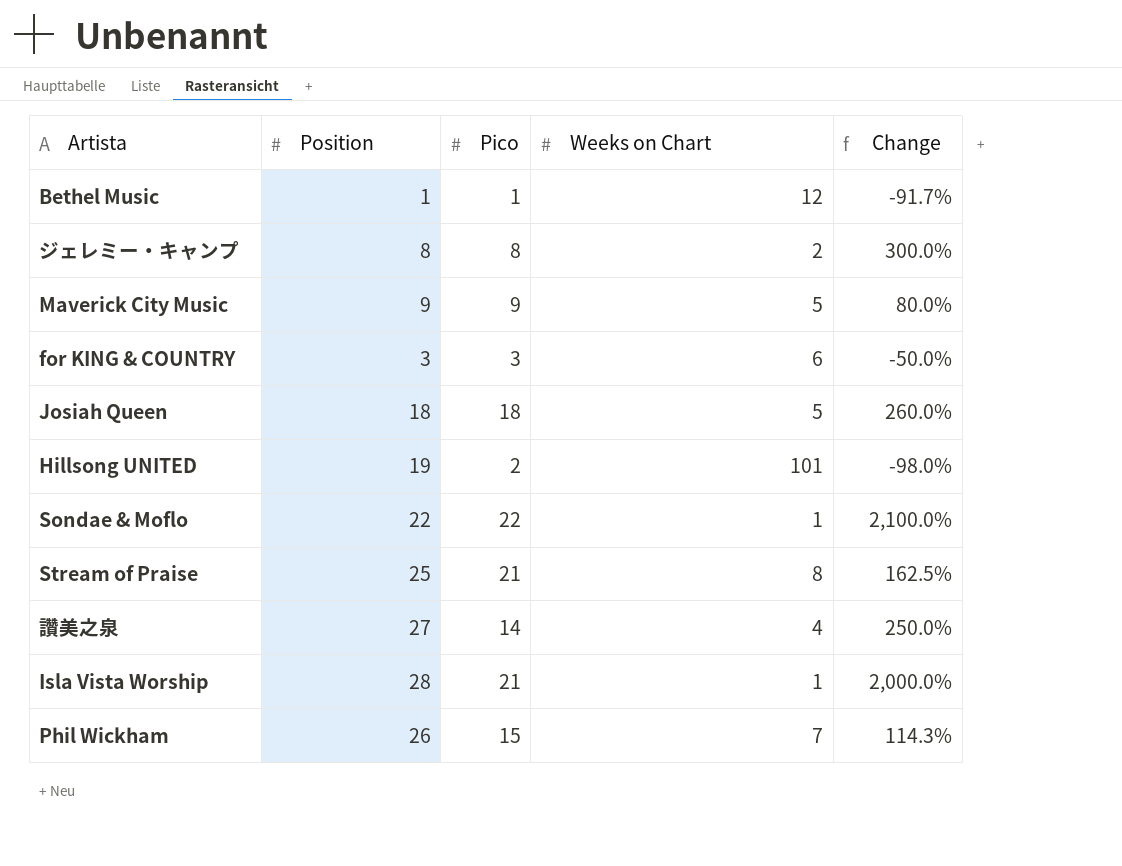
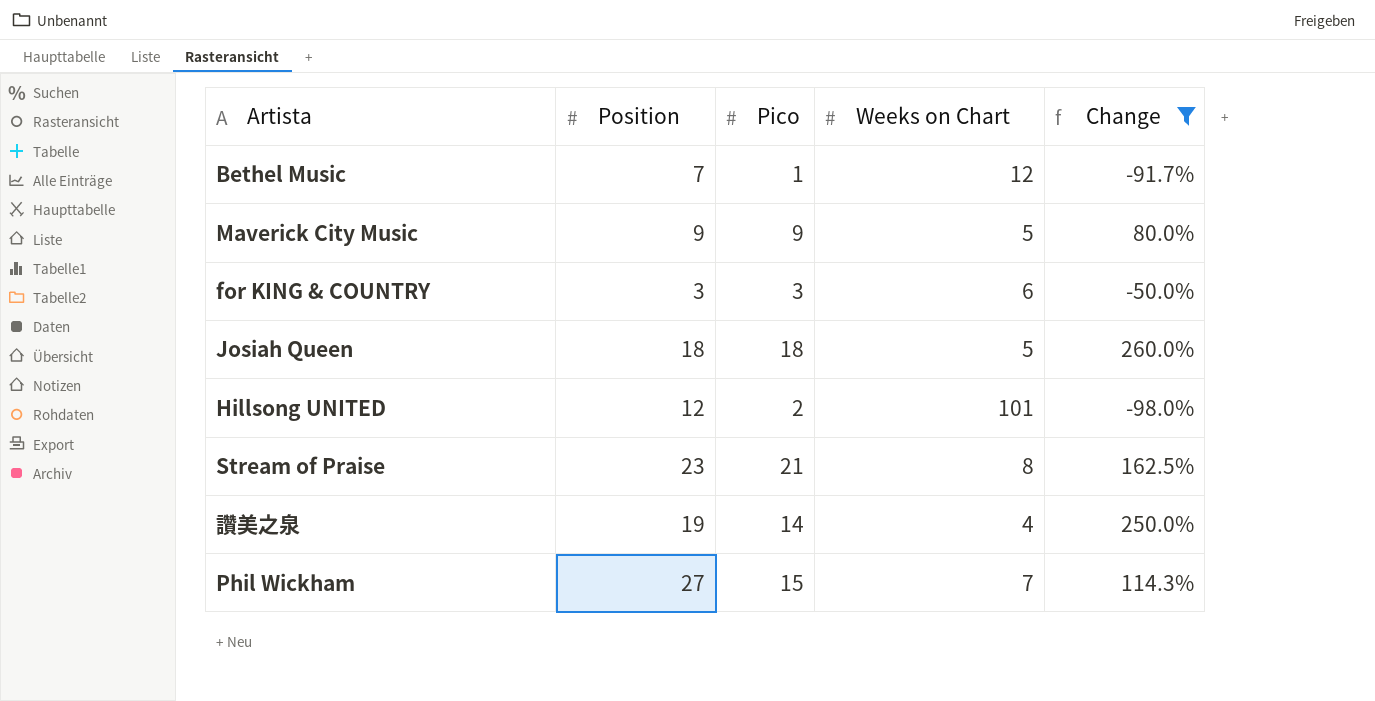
filter: none -> Change <= 260.0%
Bethel Music | Position: 1 -> 7
Hillsong UNITED | Position: 19 -> 12
Stream of Praise | Position: 25 -> 23
讚美之泉 | Position: 27 -> 19
Phil Wickham | Position: 26 -> 27

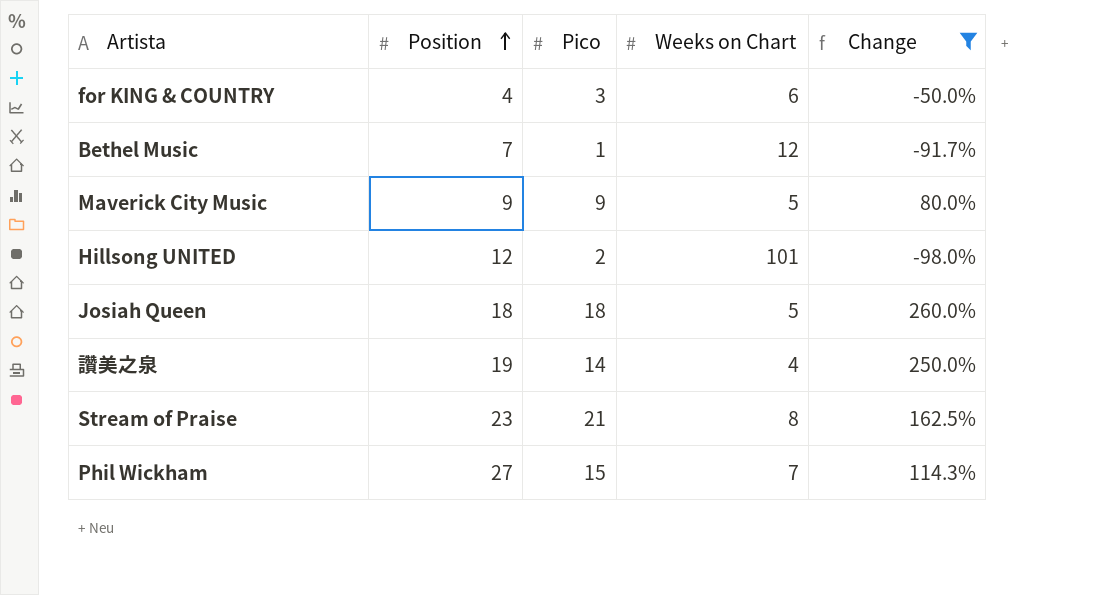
row order: none -> Position ascending
for KING & COUNTRY | Position: 3 -> 4

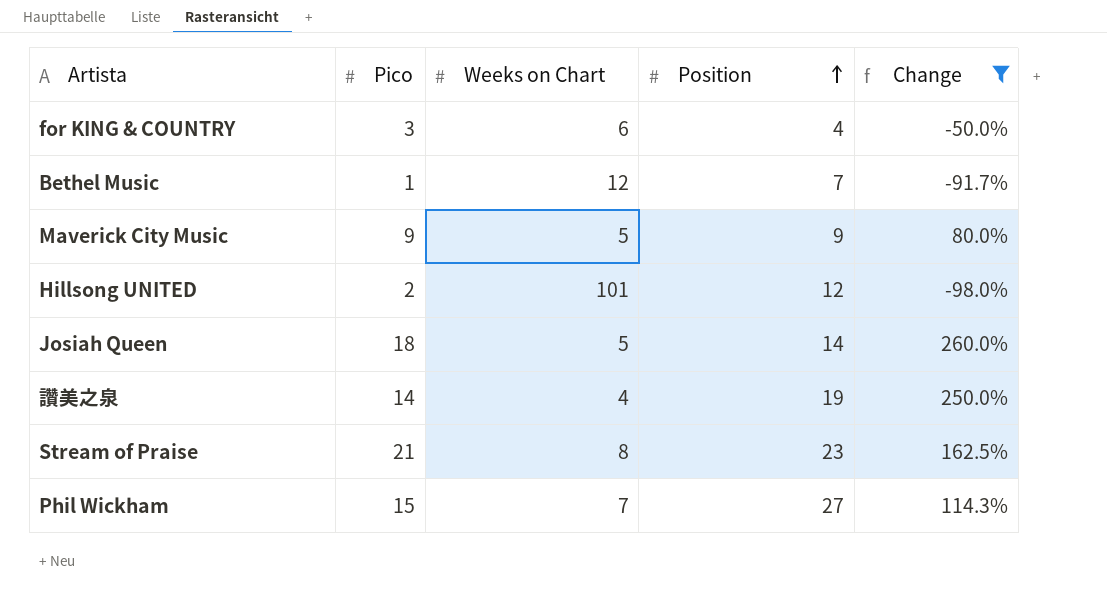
column Position | position: 2 -> 4
Josiah Queen | Position: 18 -> 14

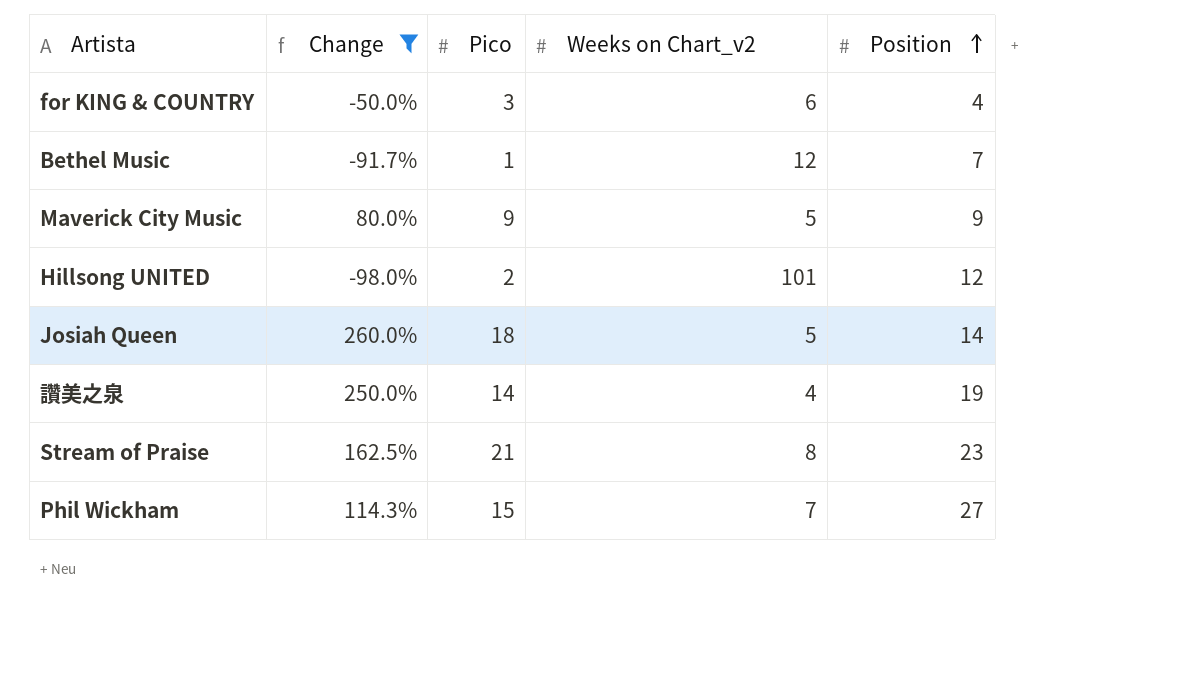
column Change | position: 5 -> 2
column name: Weeks on Chart -> Weeks on Chart_v2

